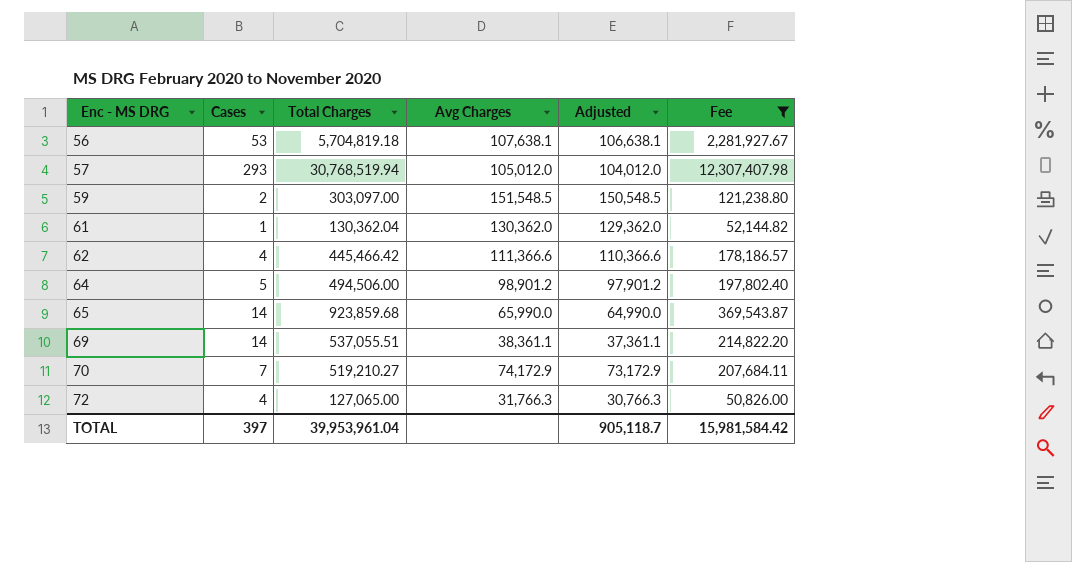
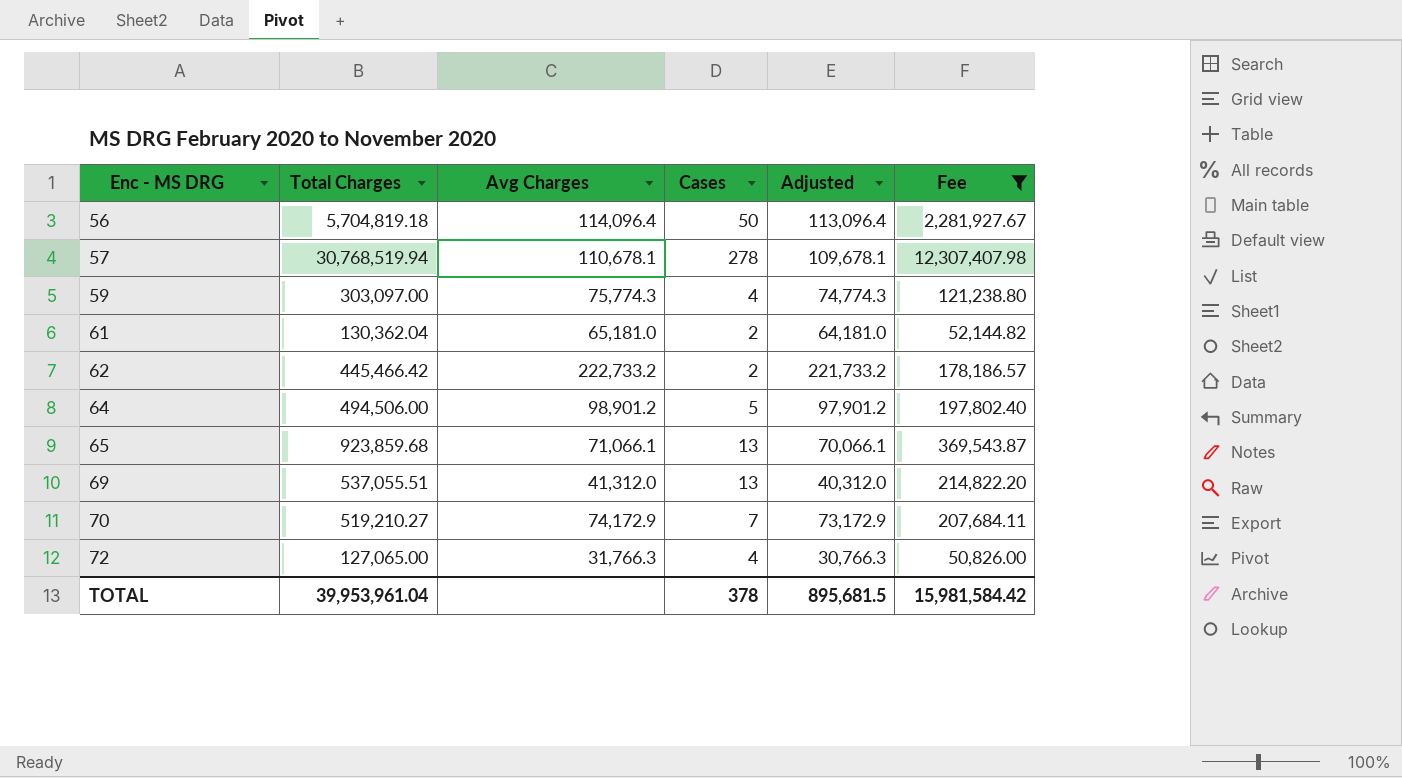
column Cases | position: 2 -> 4
56 | Avg Charges: 107,638.1 -> 114,096.4
56 | Cases: 53 -> 50
56 | Adjusted: 106,638.1 -> 113,096.4
57 | Avg Charges: 105,012.0 -> 110,678.1
57 | Cases: 293 -> 278
57 | Adjusted: 104,012.0 -> 109,678.1
59 | Avg Charges: 151,548.5 -> 75,774.3
59 | Cases: 2 -> 4
59 | Adjusted: 150,548.5 -> 74,774.3
61 | Avg Charges: 130,362.0 -> 65,181.0
61 | Cases: 1 -> 2
61 | Adjusted: 129,362.0 -> 64,181.0
62 | Avg Charges: 111,366.6 -> 222,733.2
62 | Cases: 4 -> 2
62 | Adjusted: 110,366.6 -> 221,733.2
65 | Avg Charges: 65,990.0 -> 71,066.1
65 | Cases: 14 -> 13
65 | Adjusted: 64,990.0 -> 70,066.1
69 | Avg Charges: 38,361.1 -> 41,312.0
69 | Cases: 14 -> 13
69 | Adjusted: 37,361.1 -> 40,312.0
TOTAL | Cases: 397 -> 378
TOTAL | Adjusted: 905,118.7 -> 895,681.5

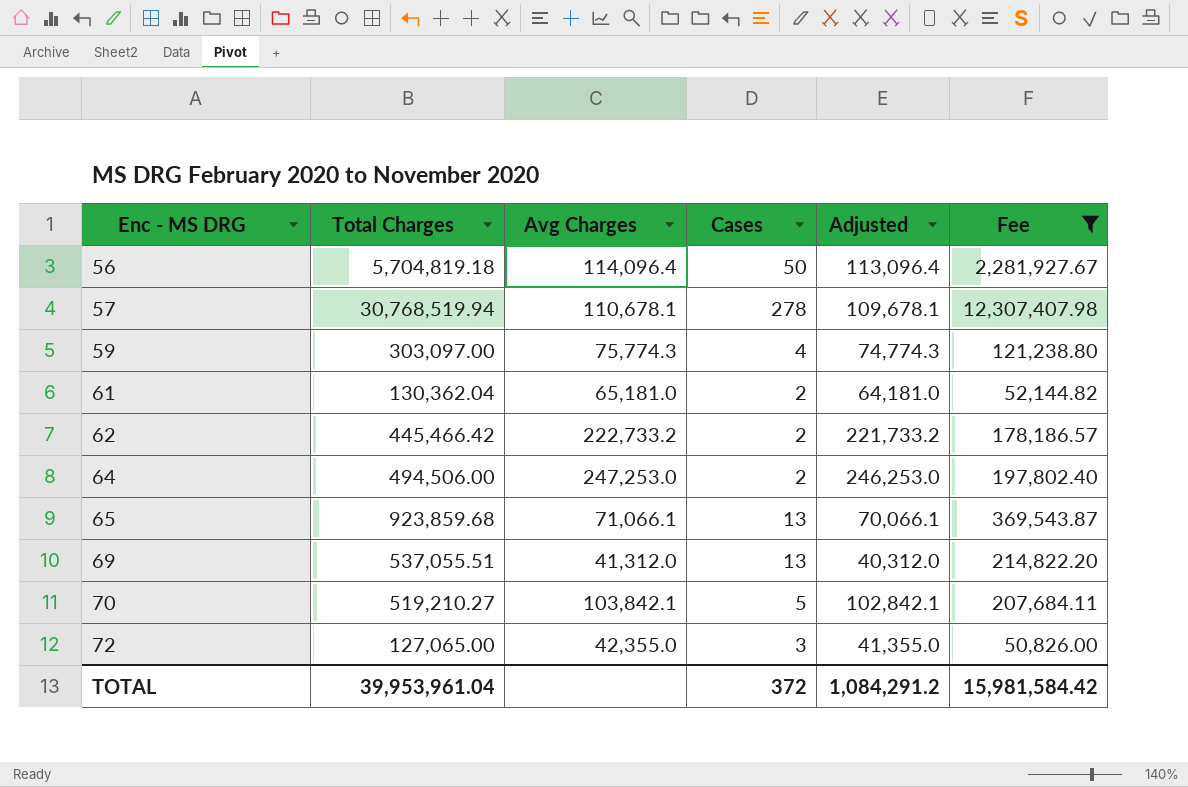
64 | Avg Charges: 98,901.2 -> 247,253.0
64 | Cases: 5 -> 2
64 | Adjusted: 97,901.2 -> 246,253.0
70 | Avg Charges: 74,172.9 -> 103,842.1
70 | Cases: 7 -> 5
70 | Adjusted: 73,172.9 -> 102,842.1
72 | Avg Charges: 31,766.3 -> 42,355.0
72 | Cases: 4 -> 3
72 | Adjusted: 30,766.3 -> 41,355.0
TOTAL | Cases: 378 -> 372
TOTAL | Adjusted: 895,681.5 -> 1,084,291.2

